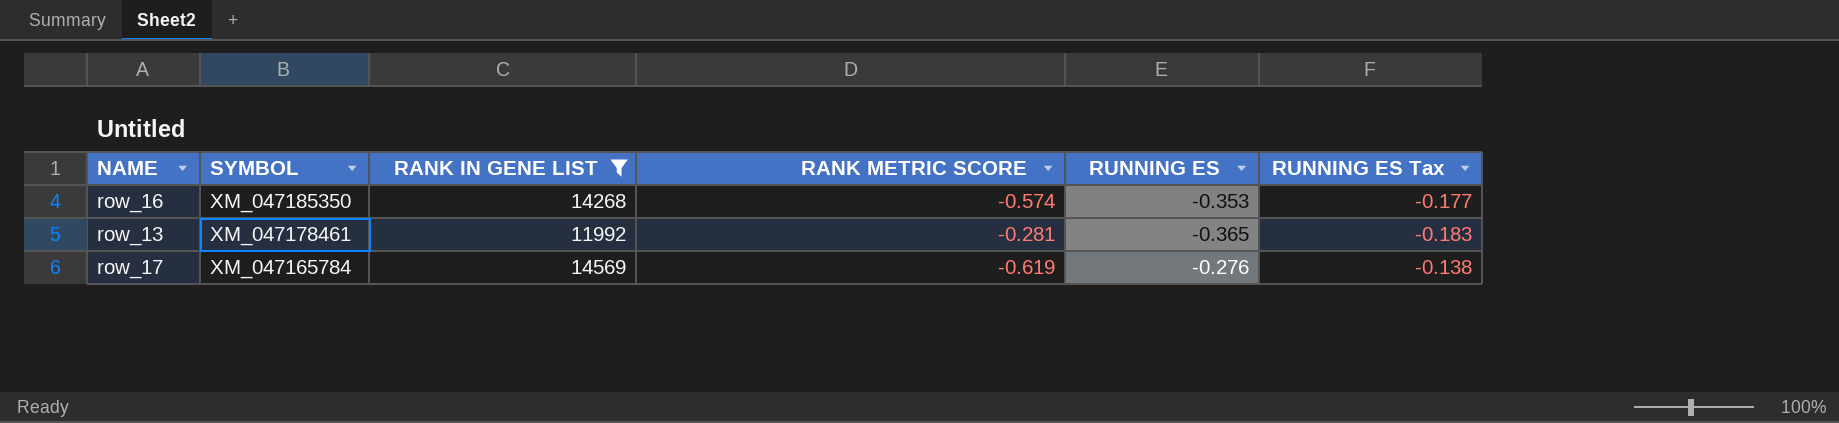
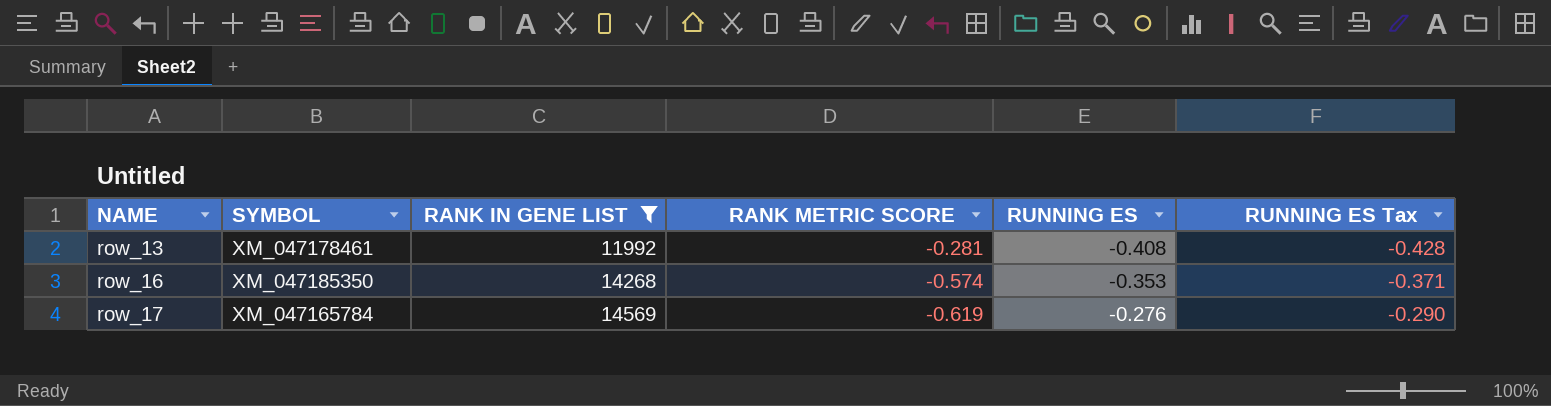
row order: SYMBOL descending -> NAME ascending
column RUNNING ES Tax | formula: [RUNNING ES] * 0.5 -> [RUNNING ES] * 1.05
row_13 | RUNNING ES: -0.365 -> -0.408

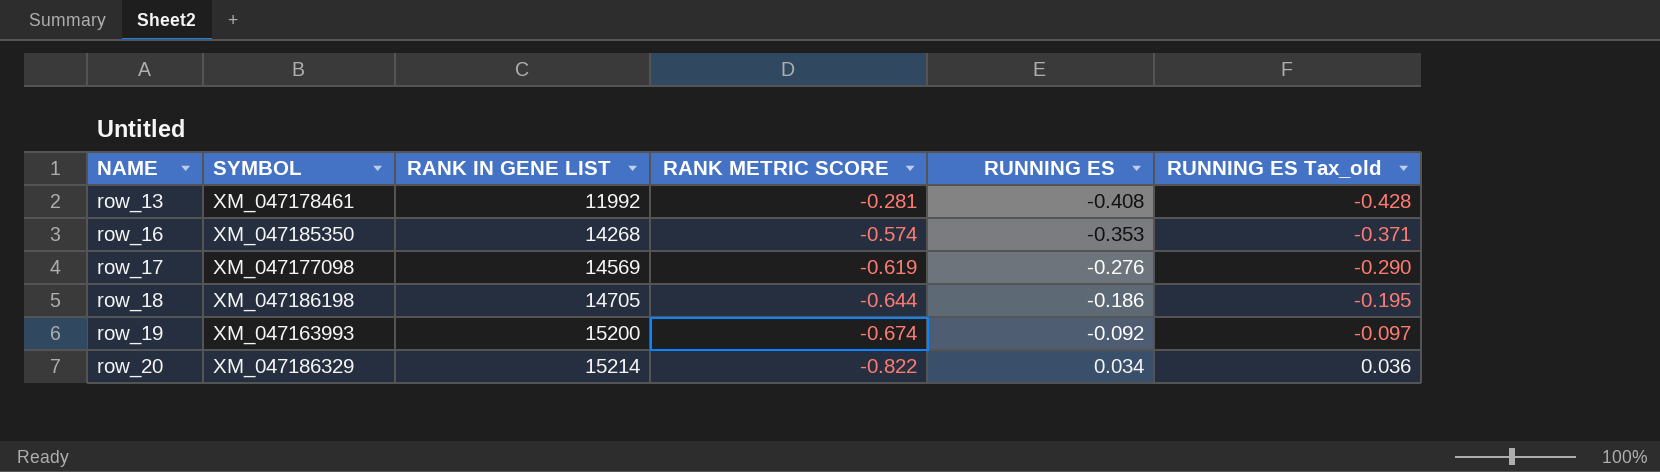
filter: RANK IN GENE LIST <= 14569 -> none
column name: RUNNING ES Tax -> RUNNING ES Tax_old
row_17 | SYMBOL: XM_047165784 -> XM_047177098

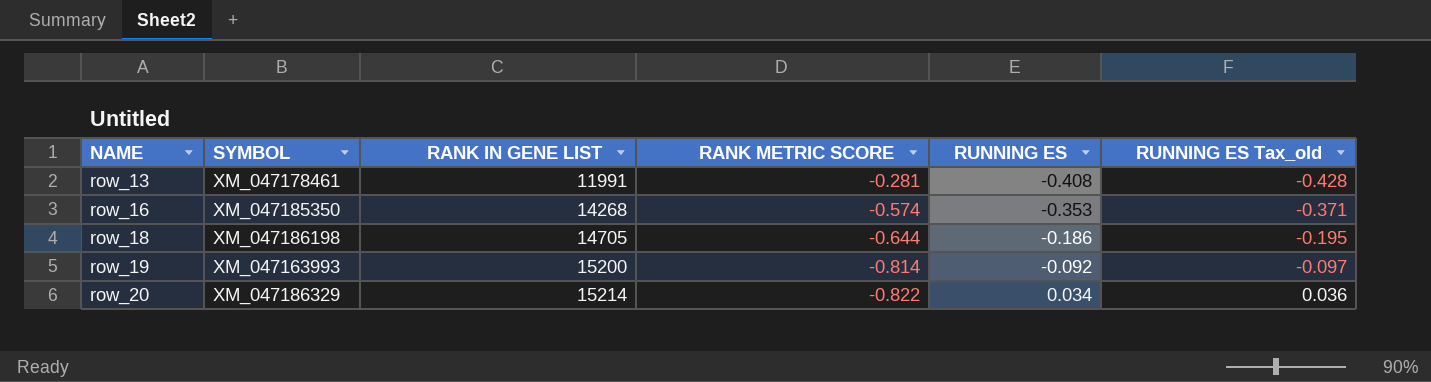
row row_17: XM_047177098 | 14569 | -0.619 | -0.276 | -0.290 -> none
row_13 | RANK IN GENE LIST: 11992 -> 11991
row_19 | RANK METRIC SCORE: -0.674 -> -0.814

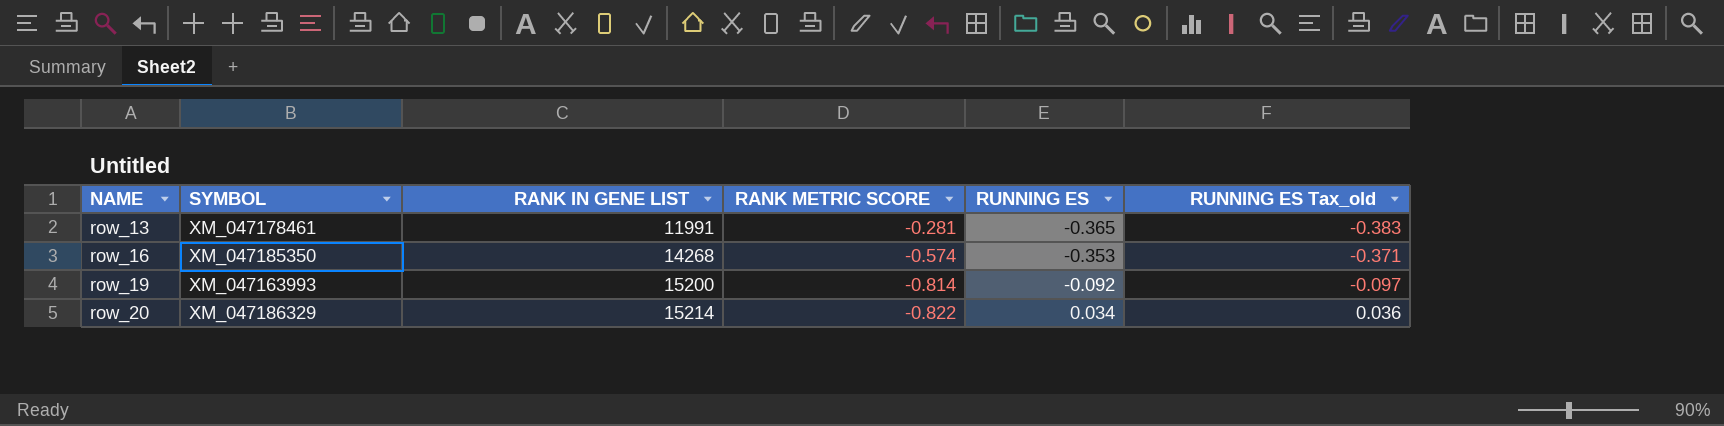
row row_18: XM_047186198 | 14705 | -0.644 | -0.186 | -0.195 -> none
row_13 | RUNNING ES: -0.408 -> -0.365
row_13 | RUNNING ES Tax_old: -0.428 -> -0.383

